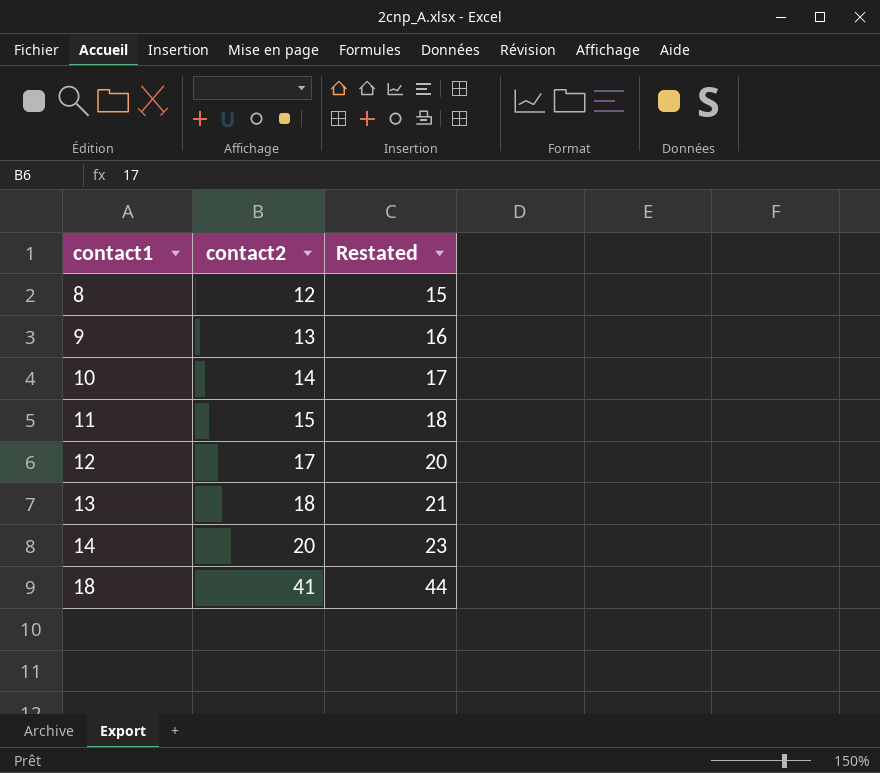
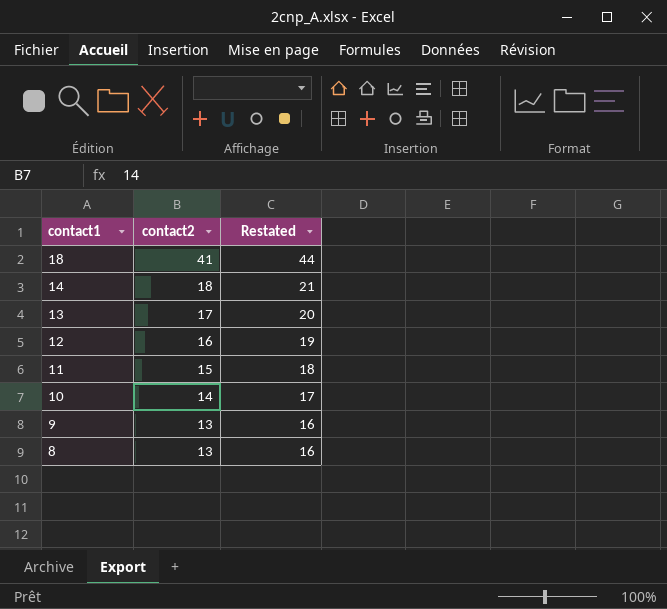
row order: contact1 ascending -> contact1 descending
14 | contact2: 20 -> 18
14 | Restated: 23 -> 21
13 | contact2: 18 -> 17
13 | Restated: 21 -> 20
12 | contact2: 17 -> 16
12 | Restated: 20 -> 19
8 | contact2: 12 -> 13
8 | Restated: 15 -> 16

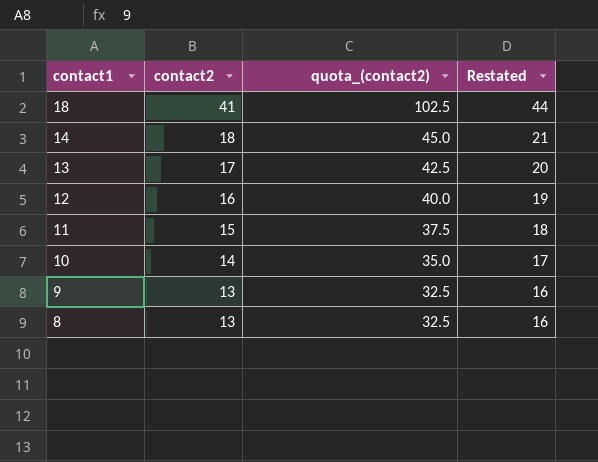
column quota_(contact2) | formula: none -> [contact2] * 2.5

